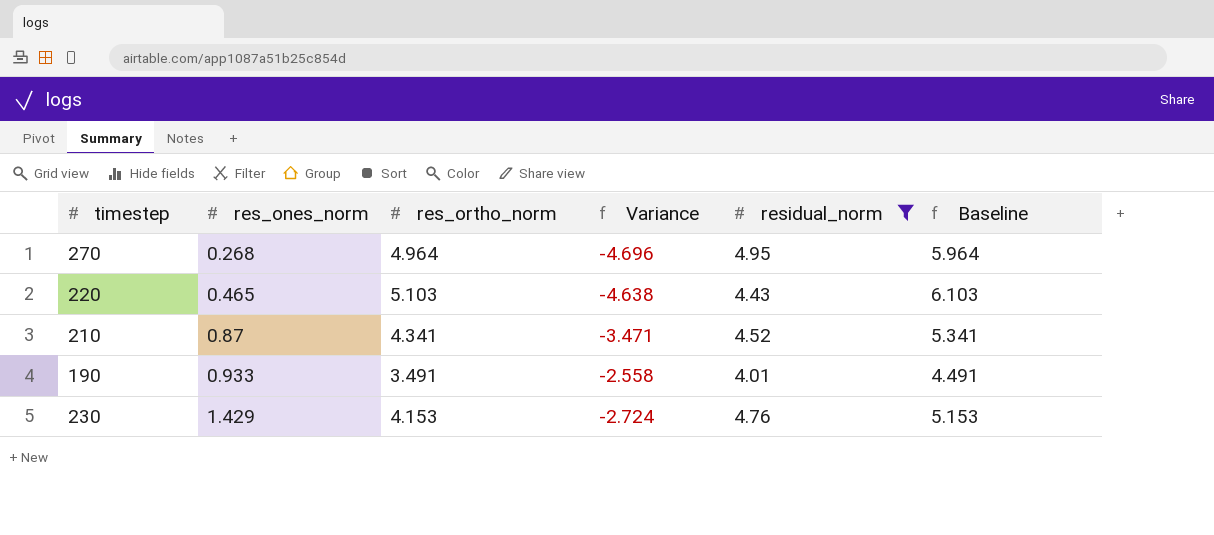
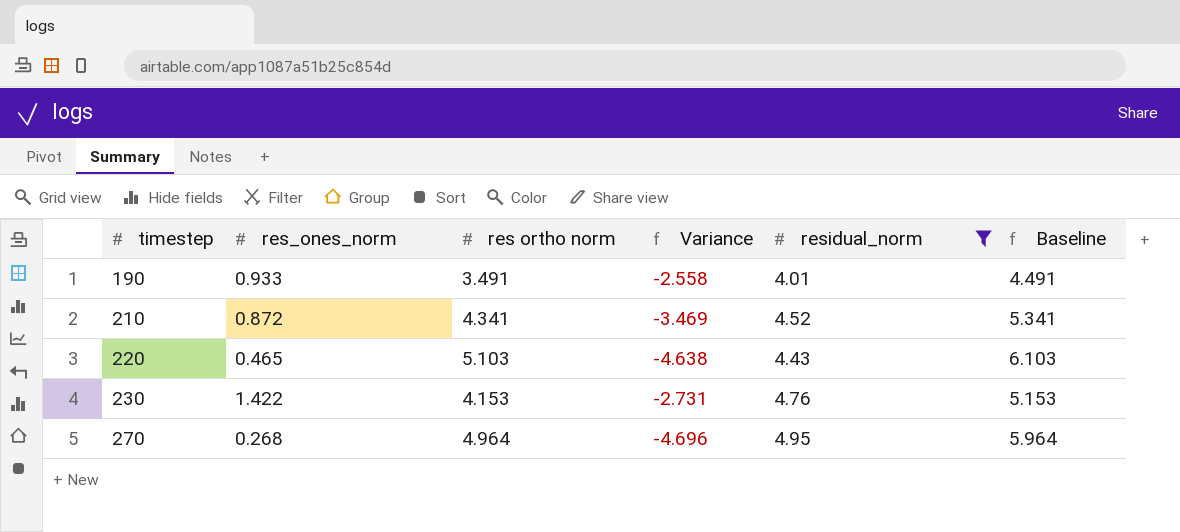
row order: res_ones_norm ascending -> timestep ascending
column name: res_ortho_norm -> res ortho norm
210 | res_ones_norm: 0.87 -> 0.872
210 | Variance: -3.471 -> -3.469
230 | res_ones_norm: 1.429 -> 1.422
230 | Variance: -2.724 -> -2.731

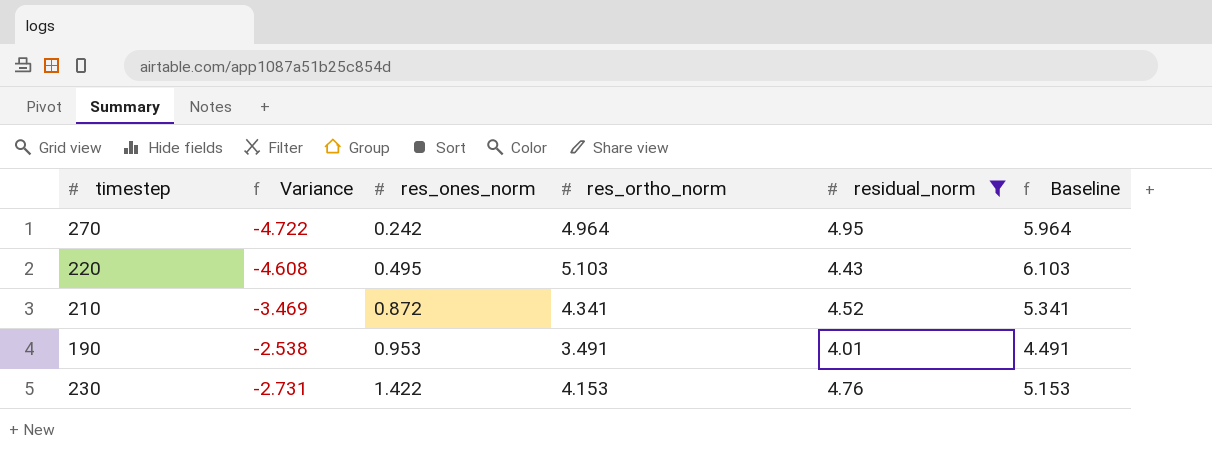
row order: timestep ascending -> res_ones_norm ascending
column Variance | position: 4 -> 2
column name: res ortho norm -> res_ortho_norm
270 | Variance: -4.696 -> -4.722
270 | res_ones_norm: 0.268 -> 0.242
220 | Variance: -4.638 -> -4.608
220 | res_ones_norm: 0.465 -> 0.495
190 | Variance: -2.558 -> -2.538
190 | res_ones_norm: 0.933 -> 0.953

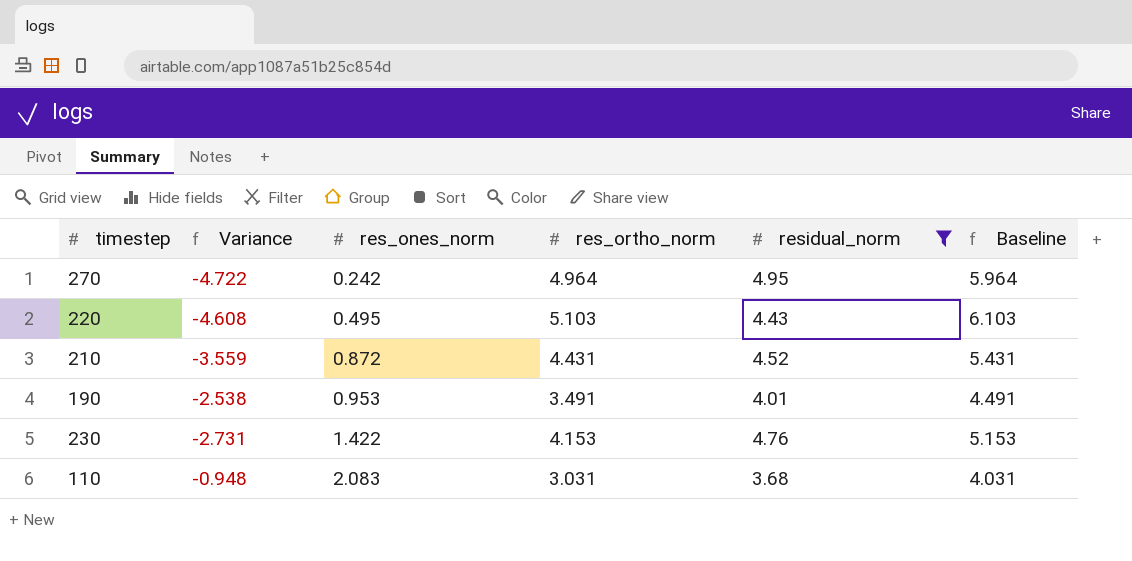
210 | Variance: -3.469 -> -3.559
210 | res_ortho_norm: 4.341 -> 4.431
210 | Baseline: 5.341 -> 5.431
row 110: none -> -0.948 | 2.083 | 3.031 | 3.68 | 4.031

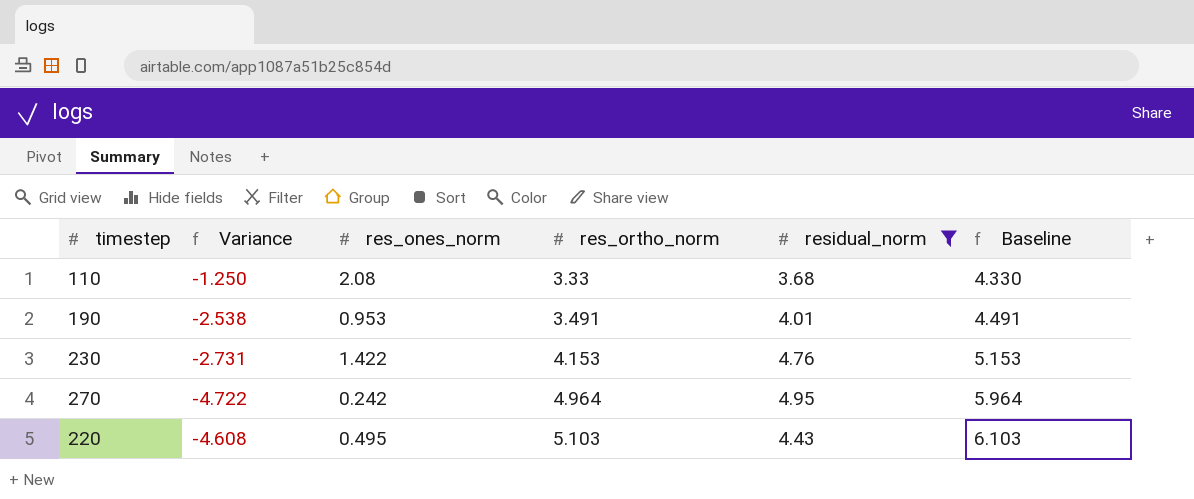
row order: res_ones_norm ascending -> res_ortho_norm ascending
row 210: -3.559 | 0.872 | 4.431 | 4.52 | 5.431 -> none
110 | Variance: -0.948 -> -1.250
110 | res_ones_norm: 2.083 -> 2.08
110 | res_ortho_norm: 3.031 -> 3.33
110 | Baseline: 4.031 -> 4.330

